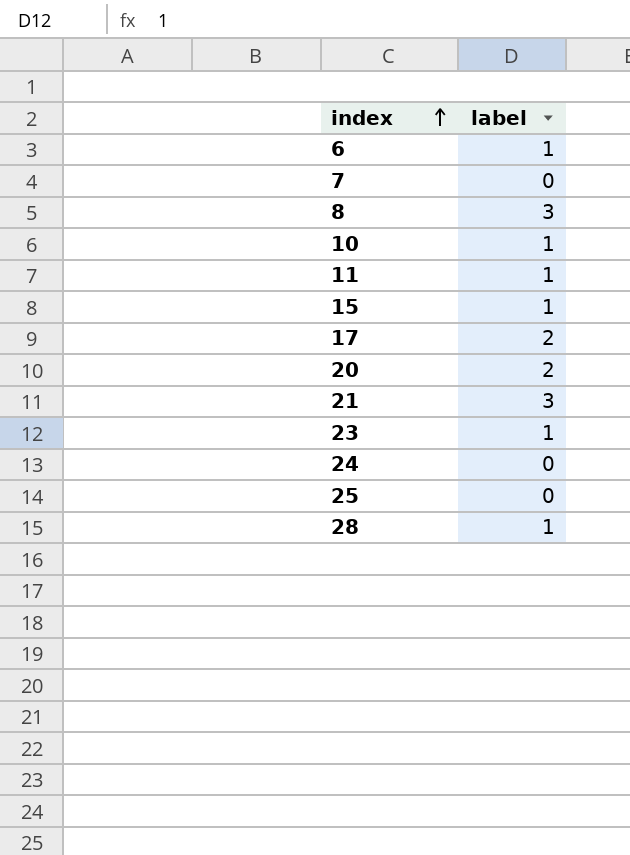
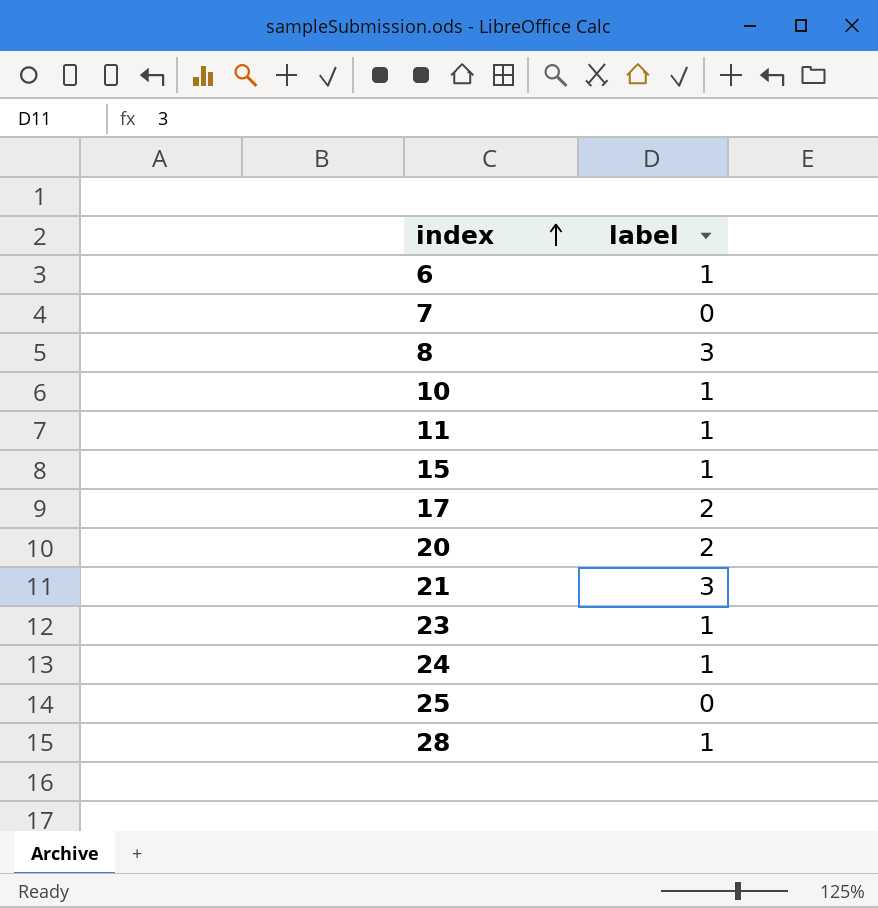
24 | label: 0 -> 1

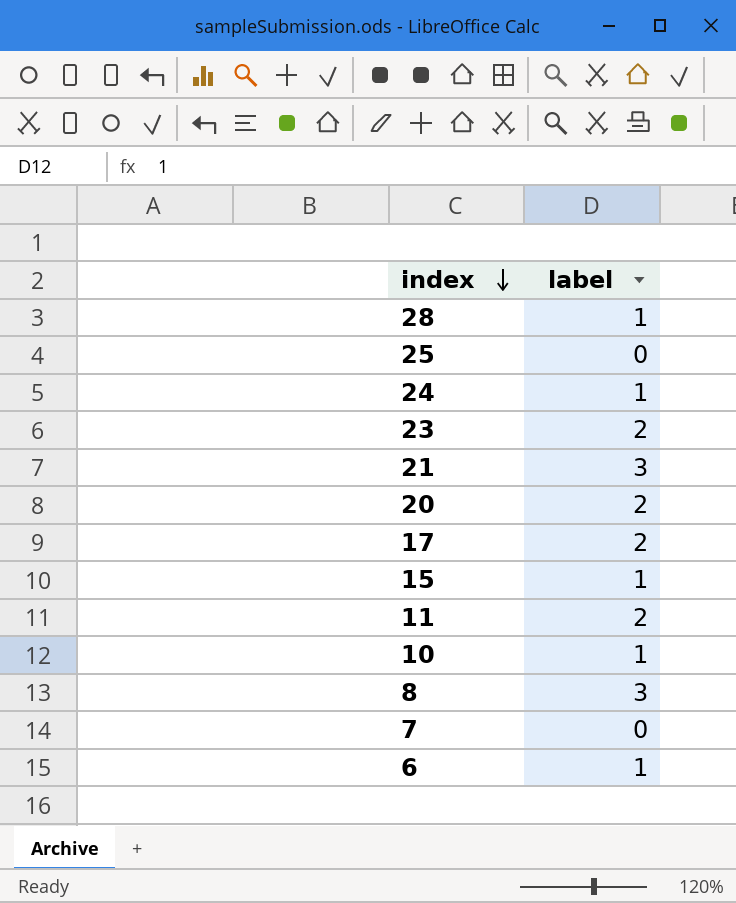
row order: index ascending -> index descending
23 | label: 1 -> 2
11 | label: 1 -> 2

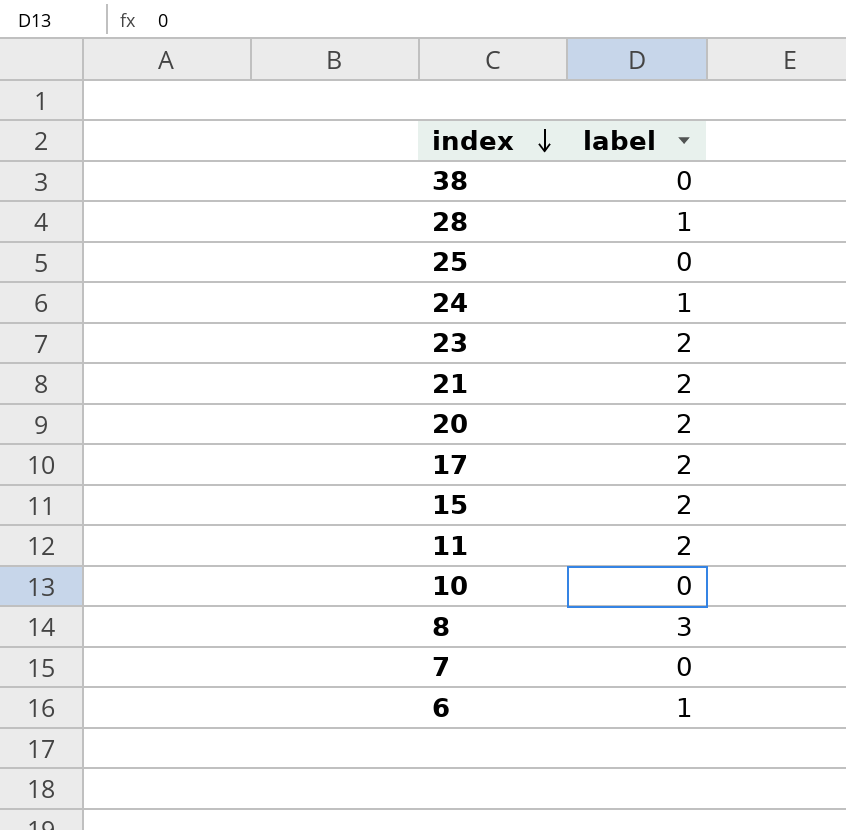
row 38: none -> 0
21 | label: 3 -> 2
15 | label: 1 -> 2
10 | label: 1 -> 0

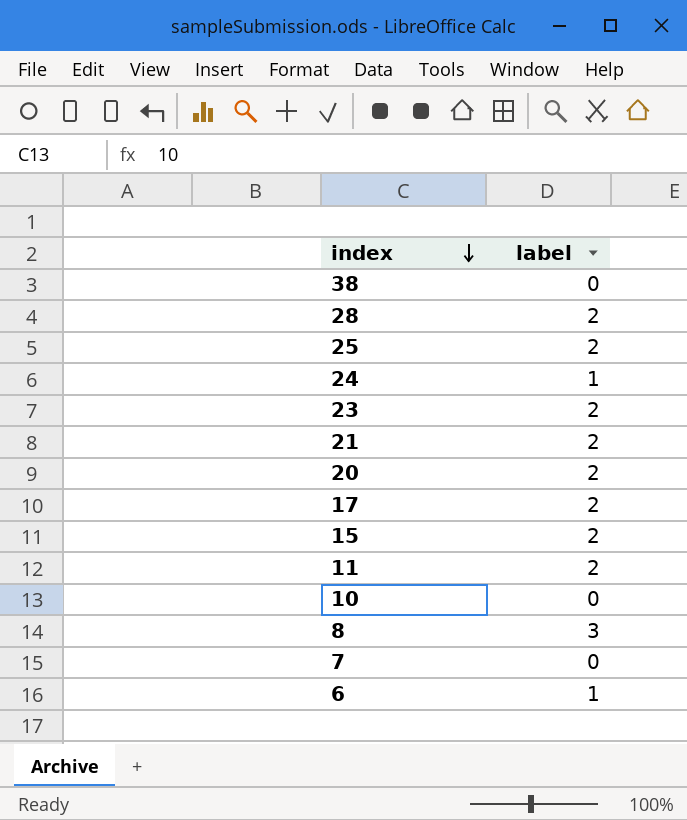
28 | label: 1 -> 2
25 | label: 0 -> 2

